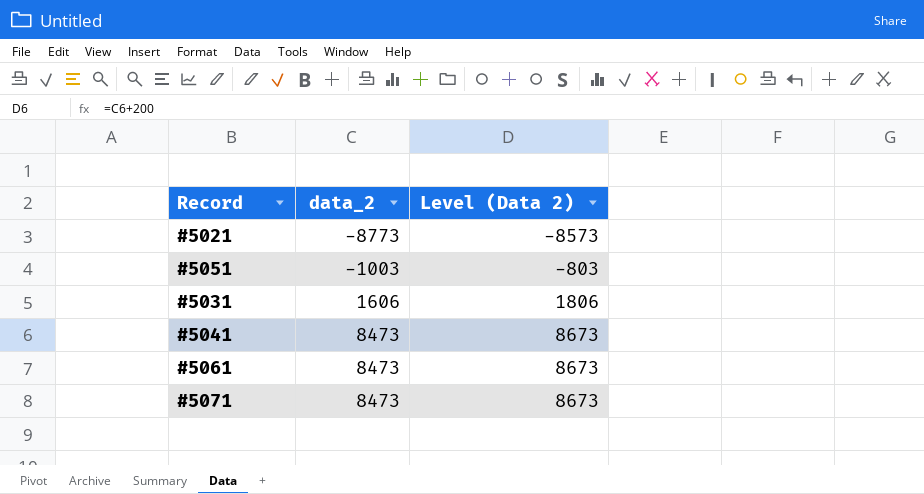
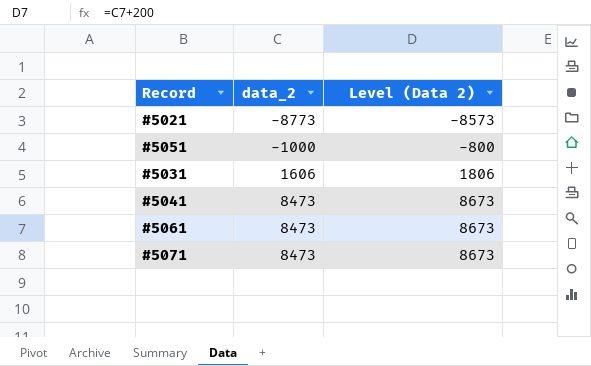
#5051 | data_2: -1003 -> -1000
#5051 | Level (Data 2): -803 -> -800

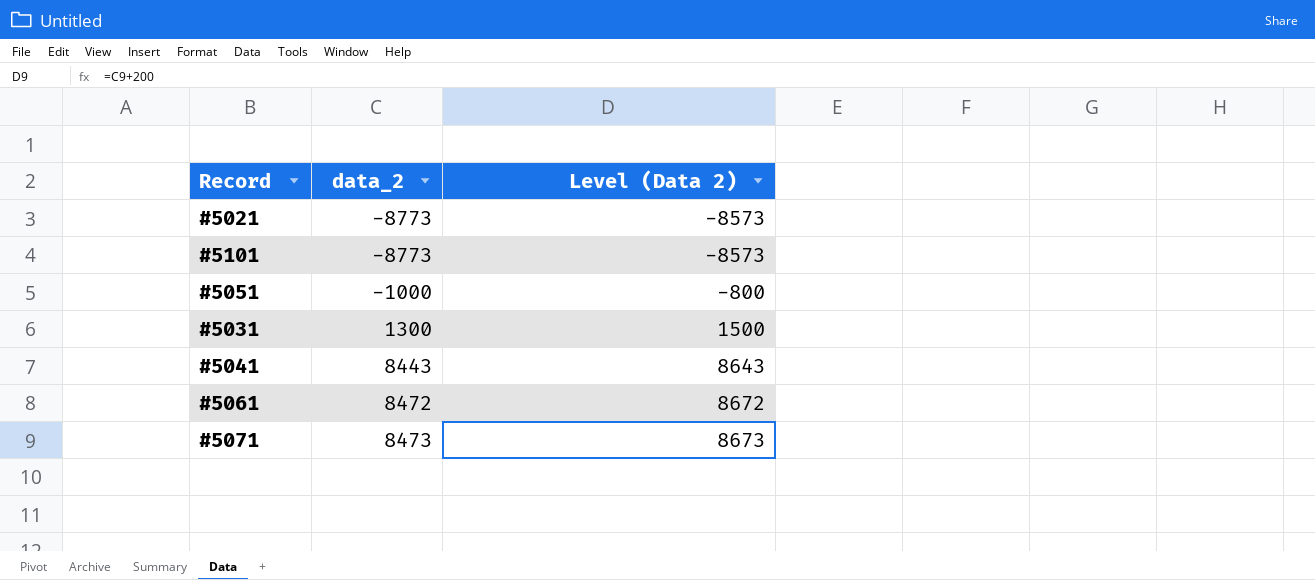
row #5101: none -> -8773 | -8573
#5031 | data_2: 1606 -> 1300
#5031 | Level (Data 2): 1806 -> 1500
#5041 | data_2: 8473 -> 8443
#5041 | Level (Data 2): 8673 -> 8643
#5061 | data_2: 8473 -> 8472
#5061 | Level (Data 2): 8673 -> 8672

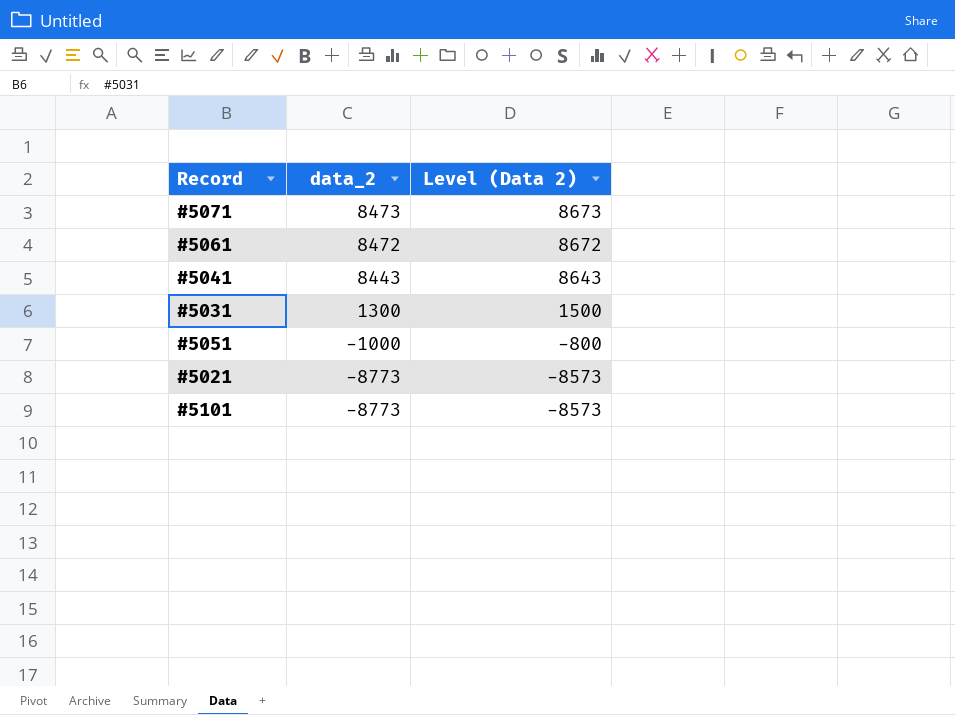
row order: data_2 ascending -> data_2 descending

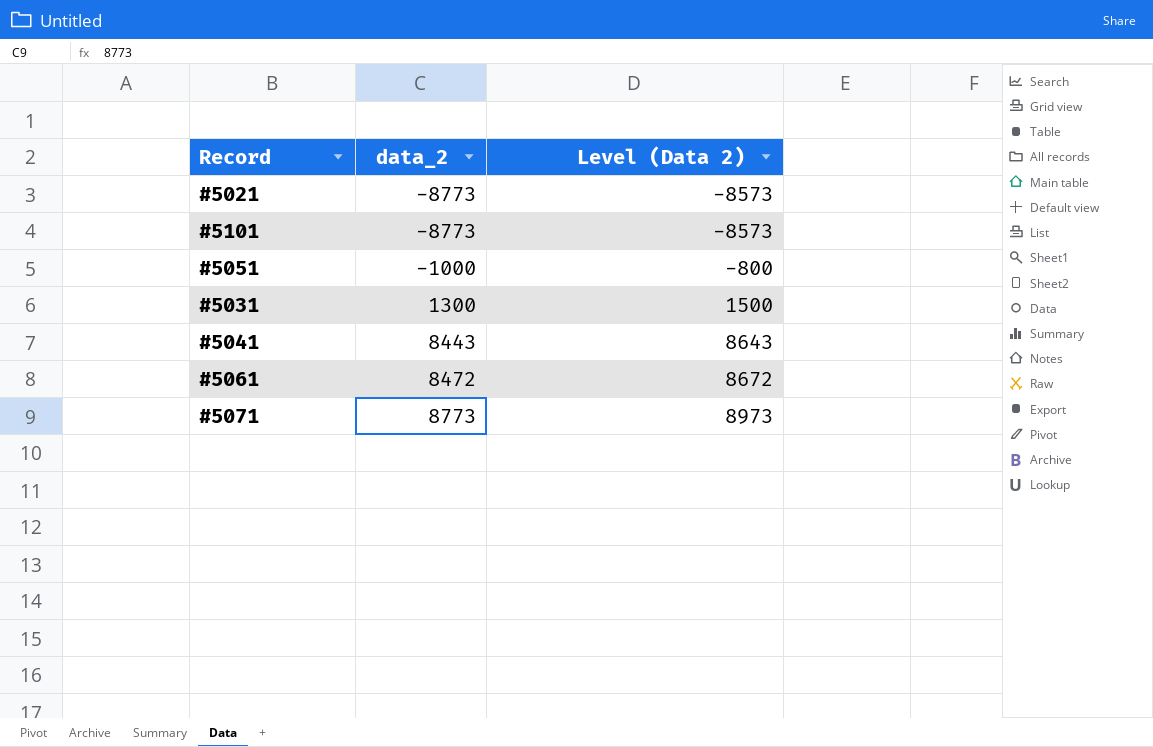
row order: data_2 descending -> data_2 ascending
#5071 | data_2: 8473 -> 8773
#5071 | Level (Data 2): 8673 -> 8973

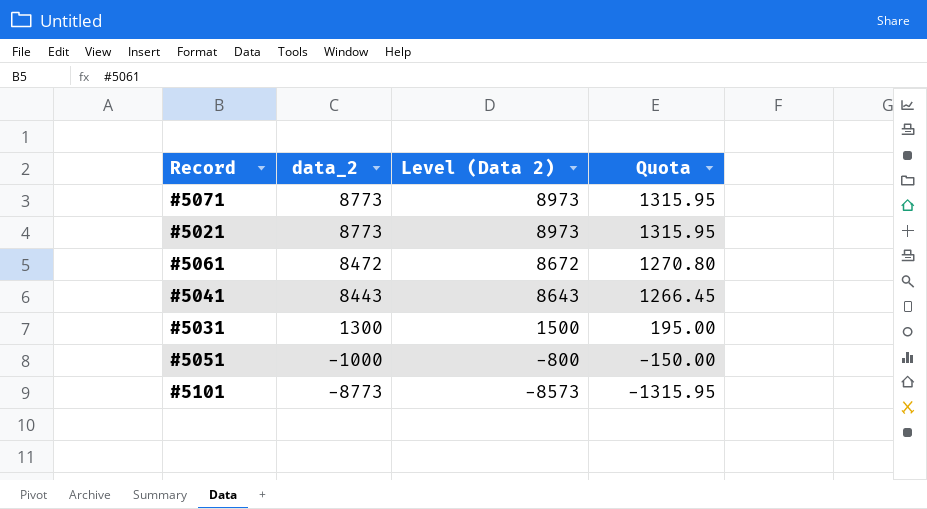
row order: data_2 ascending -> data_2 descending
column Quota | formula: none -> [data_2] * 0.15
#5021 | data_2: -8773 -> 8773
#5021 | Level (Data 2): -8573 -> 8973

